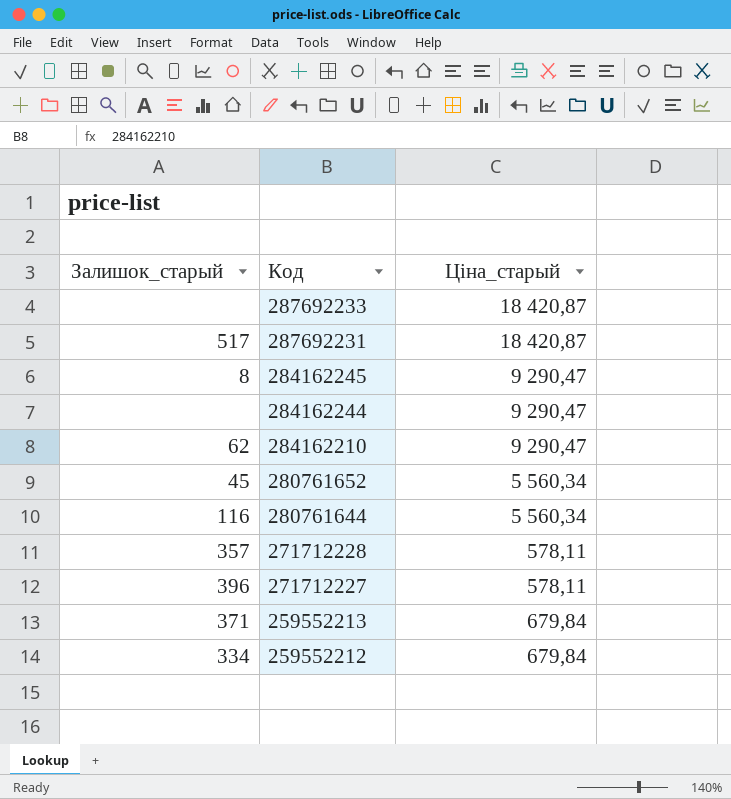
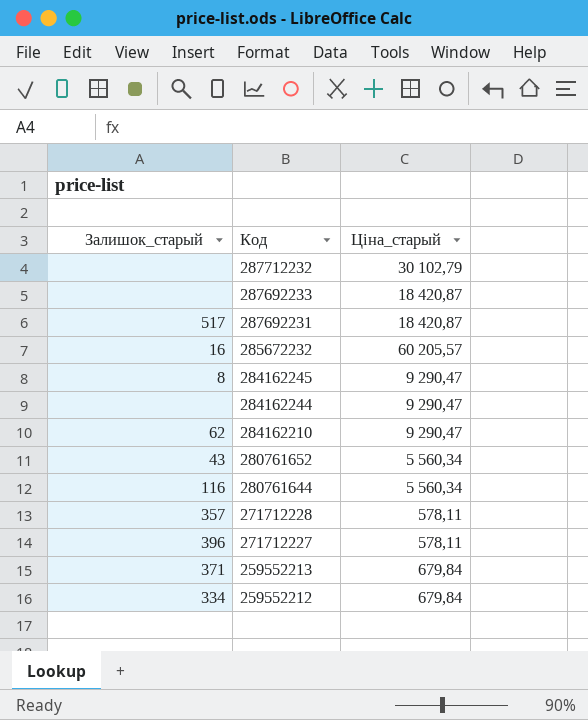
row 287712232: none -> none | 30 102,79
row 285672232: none -> 16 | 60 205,57
280761652 | Залишок_старый: 45 -> 43

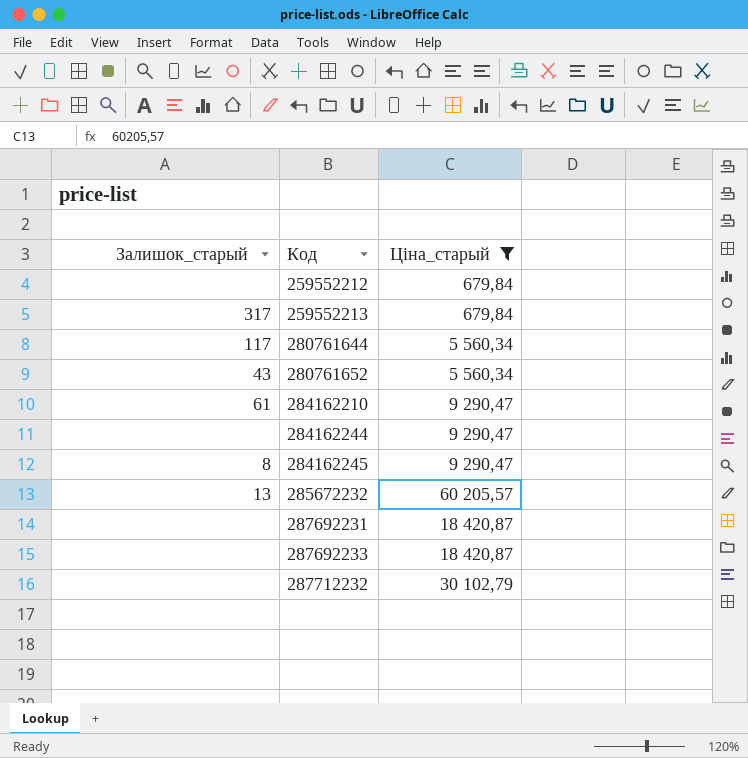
filter: none -> Ціна_старый != 578,11
row order: Код descending -> Код ascending
259552212 | Залишок_старый: 334 -> none
259552213 | Залишок_старый: 371 -> 317
280761644 | Залишок_старый: 116 -> 117
284162210 | Залишок_старый: 62 -> 61
285672232 | Залишок_старый: 16 -> 13
287692231 | Залишок_старый: 517 -> none

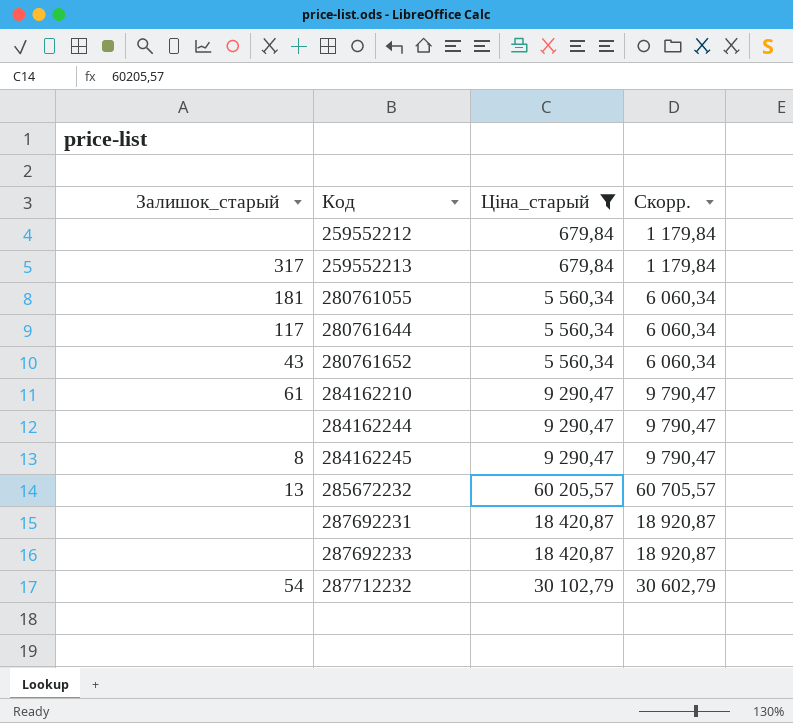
column Скорр. | formula: none -> [Ціна_старый] + 500
row 280761055: none -> 181 | 5 560,34 | 6 060,34
287712232 | Залишок_старый: none -> 54

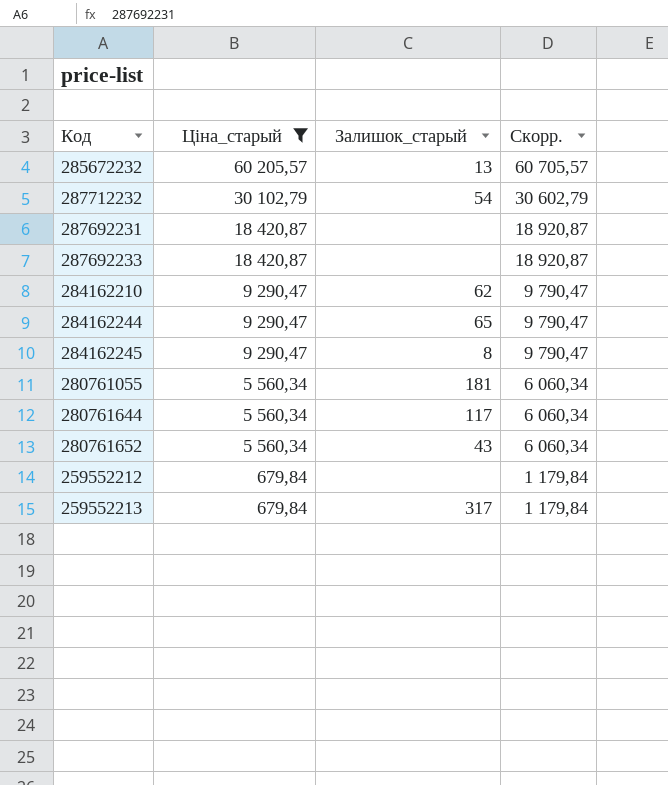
row order: Код ascending -> Ціна_старый descending
column Залишок_старый | position: 1 -> 3
284162210 | Залишок_старый: 61 -> 62
284162244 | Залишок_старый: none -> 65

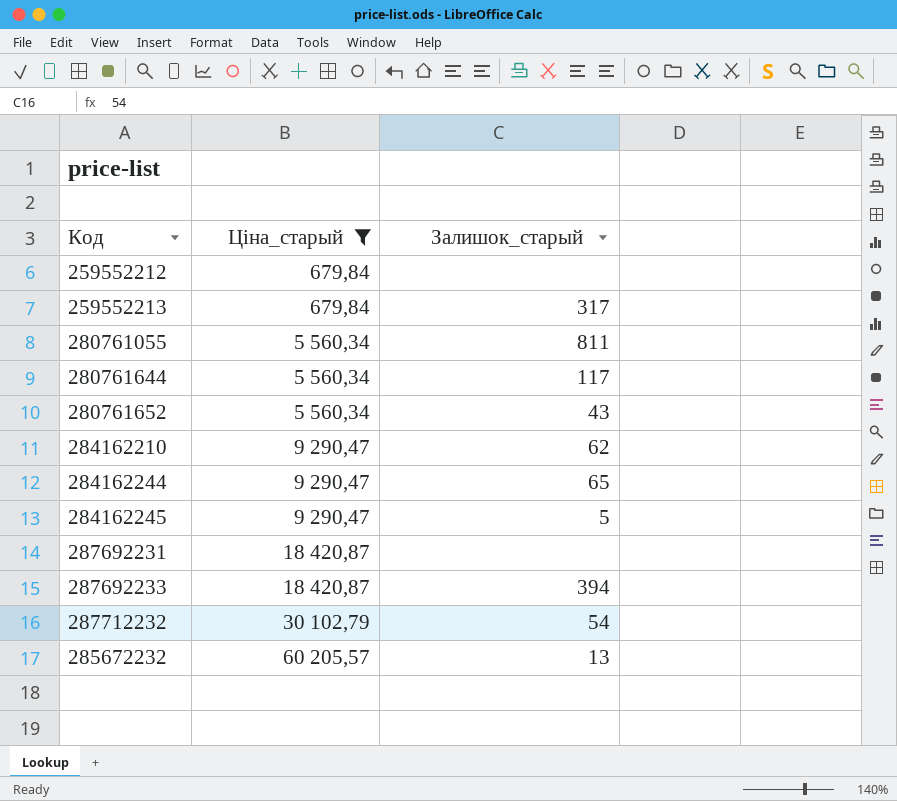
row order: Ціна_старый descending -> Ціна_старый ascending
column Скорр. | formula: [Ціна_старый] + 500 -> none
280761055 | Залишок_старый: 181 -> 811
284162245 | Залишок_старый: 8 -> 5
287692233 | Залишок_старый: none -> 394

